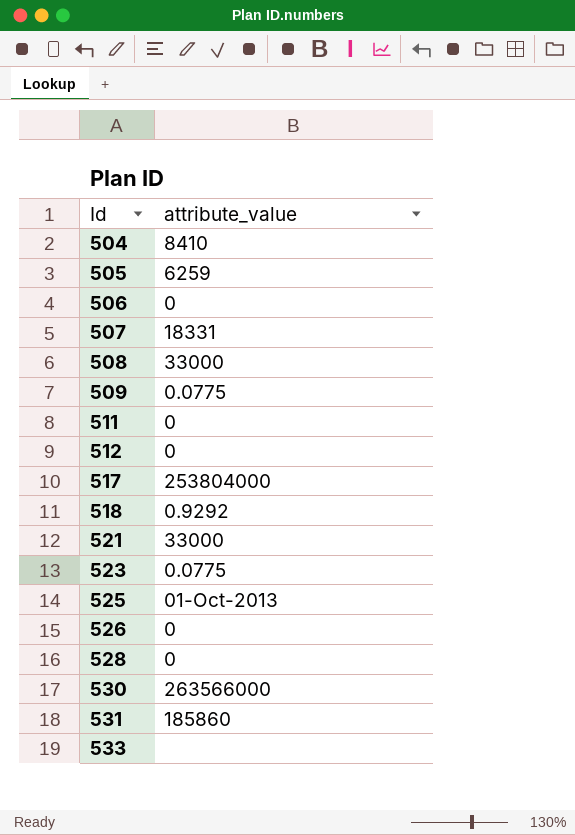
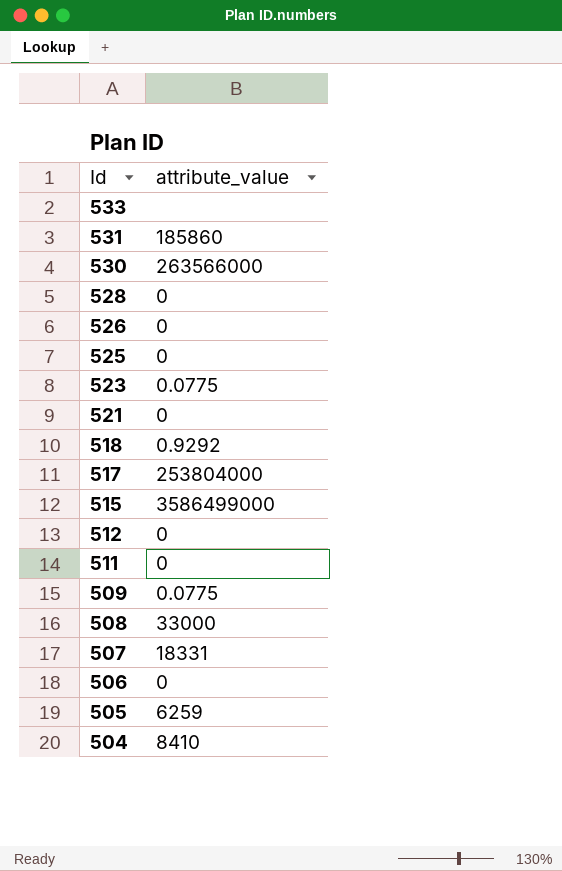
row order: Id ascending -> Id descending
525 | attribute_value: 01-Oct-2013 -> 0
521 | attribute_value: 33000 -> 0
row 515: none -> 3586499000

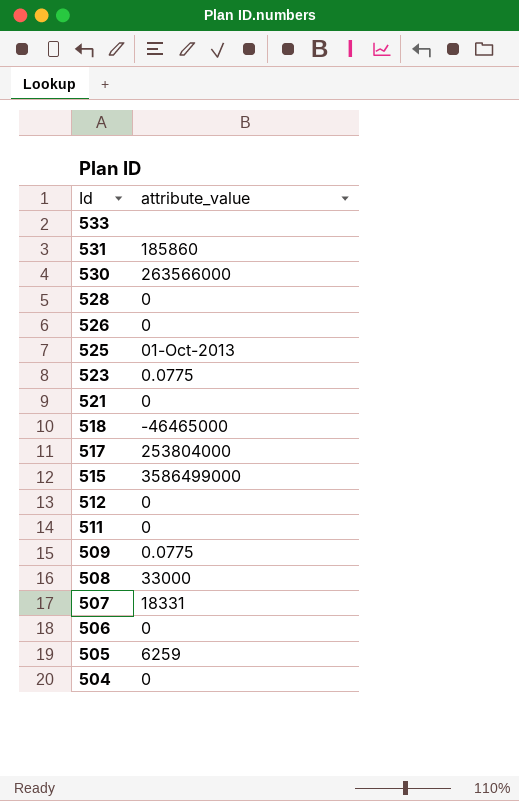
525 | attribute_value: 0 -> 01-Oct-2013
518 | attribute_value: 0.9292 -> -46465000
504 | attribute_value: 8410 -> 0

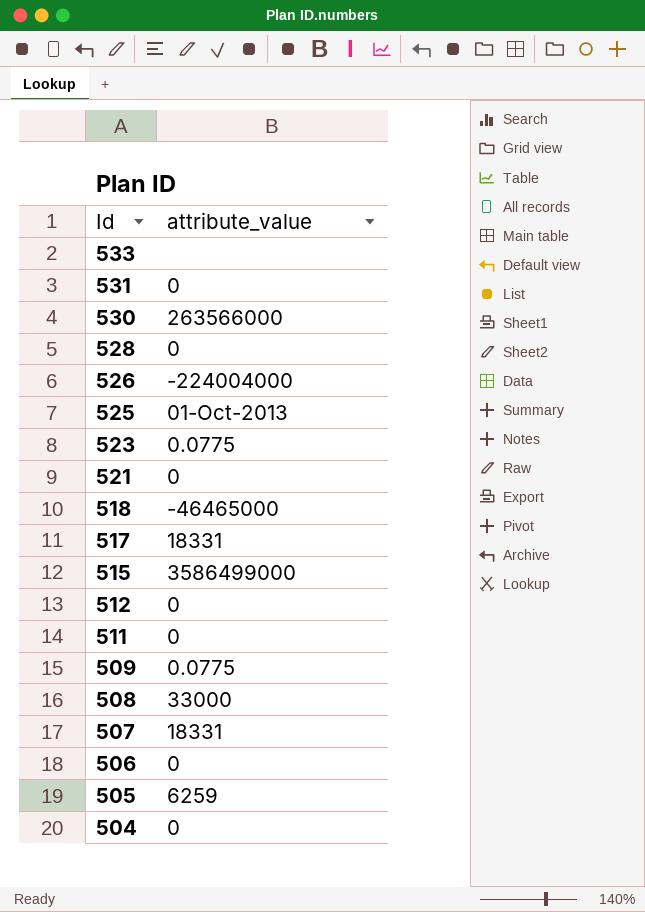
531 | attribute_value: 185860 -> 0
526 | attribute_value: 0 -> -224004000
517 | attribute_value: 253804000 -> 18331

